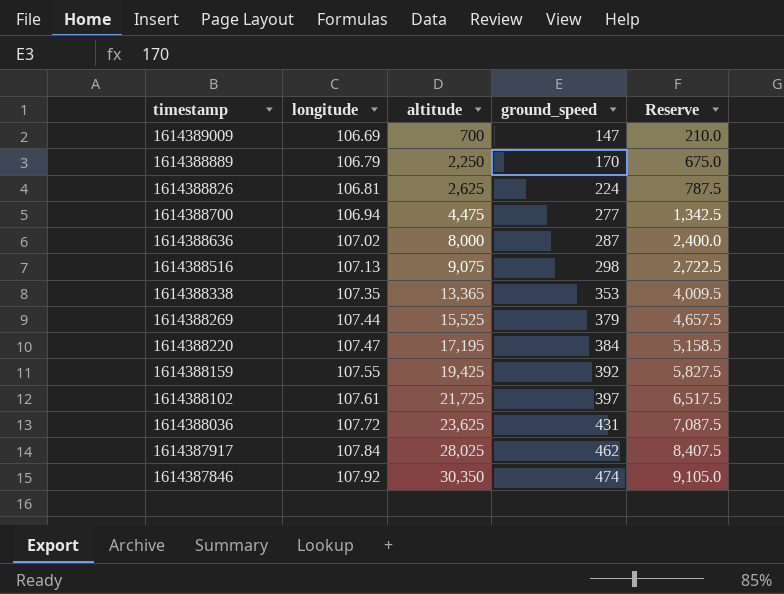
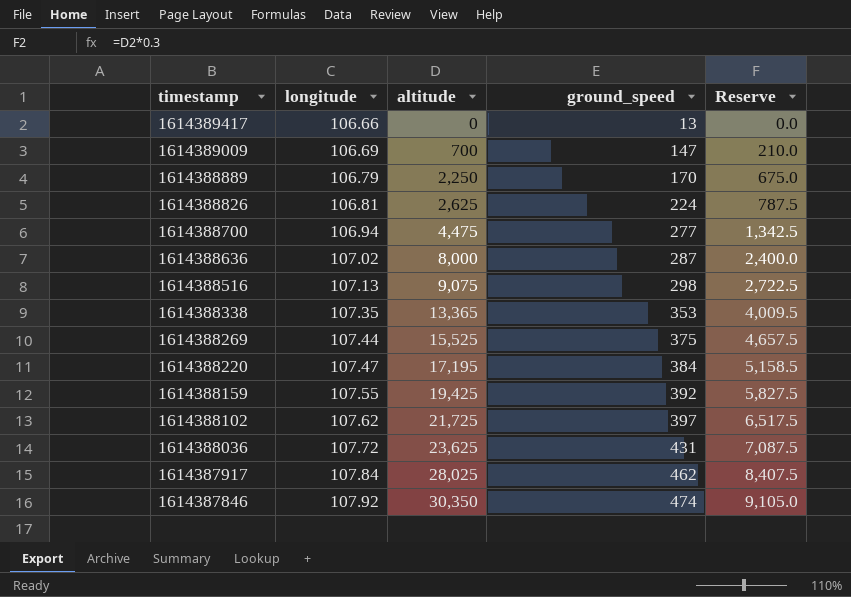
row 1614389417: none -> 106.66 | 0 | 13 | 0.0
1614388269 | ground_speed: 379 -> 375
1614388102 | longitude: 107.61 -> 107.62

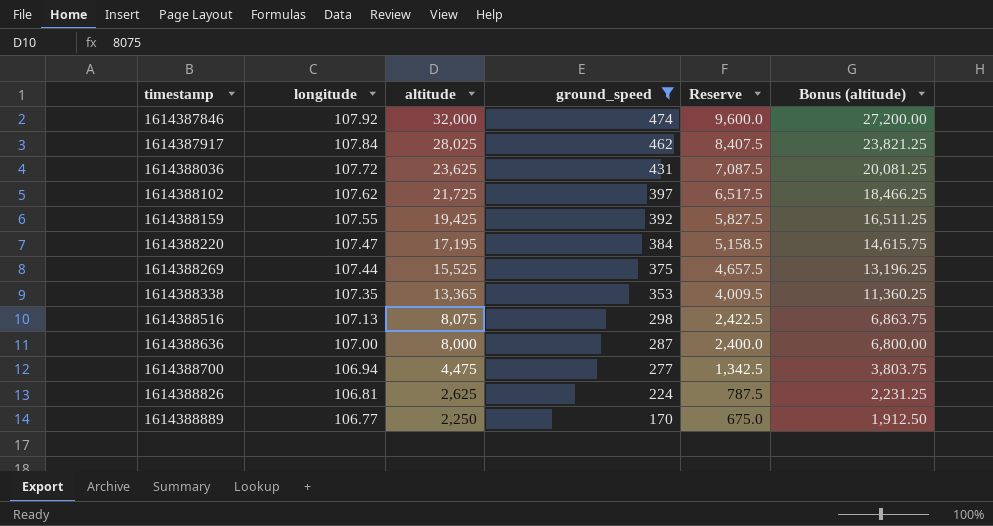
filter: none -> ground_speed >= 170
row order: timestamp descending -> timestamp ascending
column Bonus (altitude) | formula: none -> [altitude] * 0.85
1614387846 | altitude: 30,350 -> 32,000
1614387846 | Reserve: 9,105.0 -> 9,600.0
1614388516 | altitude: 9,075 -> 8,075
1614388516 | Reserve: 2,722.5 -> 2,422.5
1614388636 | longitude: 107.02 -> 107.00
1614388889 | longitude: 106.79 -> 106.77

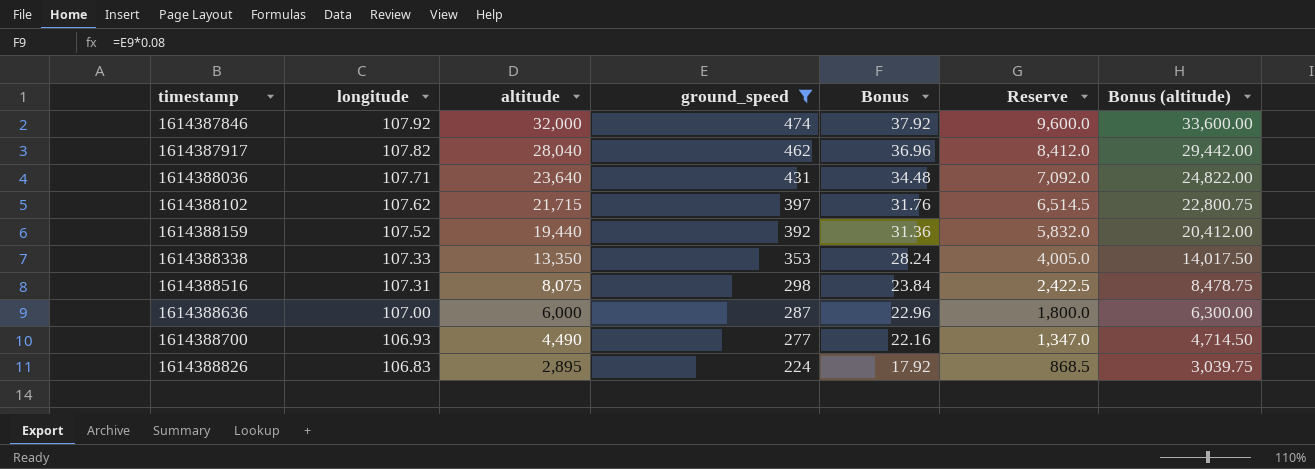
column Bonus | formula: none -> [ground_speed] * 0.08
column Bonus (altitude) | formula: [altitude] * 0.85 -> [altitude] * 1.05
row 1614388220: 107.47 | 17,195 | 384 | 5,158.5 | 14,615.75 -> none
row 1614388269: 107.44 | 15,525 | 375 | 4,657.5 | 13,196.25 -> none
row 1614388889: 106.77 | 2,250 | 170 | 675.0 | 1,912.50 -> none
1614387917 | longitude: 107.84 -> 107.82
1614387917 | altitude: 28,025 -> 28,040
1614387917 | Reserve: 8,407.5 -> 8,412.0
1614388036 | longitude: 107.72 -> 107.71
1614388036 | altitude: 23,625 -> 23,640
1614388036 | Reserve: 7,087.5 -> 7,092.0
1614388102 | altitude: 21,725 -> 21,715
1614388102 | Reserve: 6,517.5 -> 6,514.5
1614388159 | longitude: 107.55 -> 107.52
1614388159 | altitude: 19,425 -> 19,440
1614388159 | Reserve: 5,827.5 -> 5,832.0
1614388338 | longitude: 107.35 -> 107.33
1614388338 | altitude: 13,365 -> 13,350
1614388338 | Reserve: 4,009.5 -> 4,005.0
1614388516 | longitude: 107.13 -> 107.31
1614388636 | altitude: 8,000 -> 6,000
1614388636 | Reserve: 2,400.0 -> 1,800.0
1614388700 | longitude: 106.94 -> 106.93
1614388700 | altitude: 4,475 -> 4,490
1614388700 | Reserve: 1,342.5 -> 1,347.0
1614388826 | longitude: 106.81 -> 106.83
1614388826 | altitude: 2,625 -> 2,895
1614388826 | Reserve: 787.5 -> 868.5

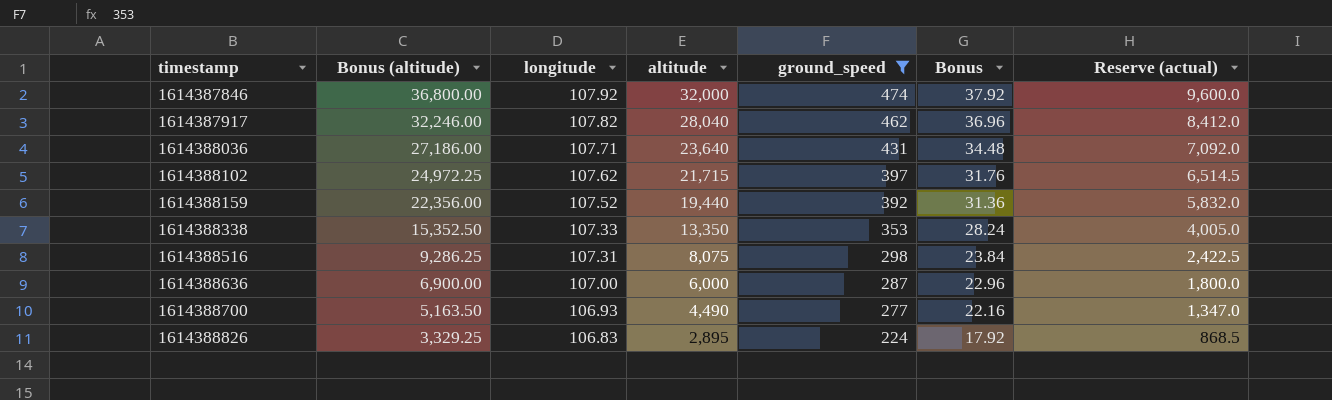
column Bonus (altitude) | formula: [altitude] * 1.05 -> [altitude] * 1.15
column Bonus (altitude) | position: 7 -> 2
column name: Reserve -> Reserve (actual)

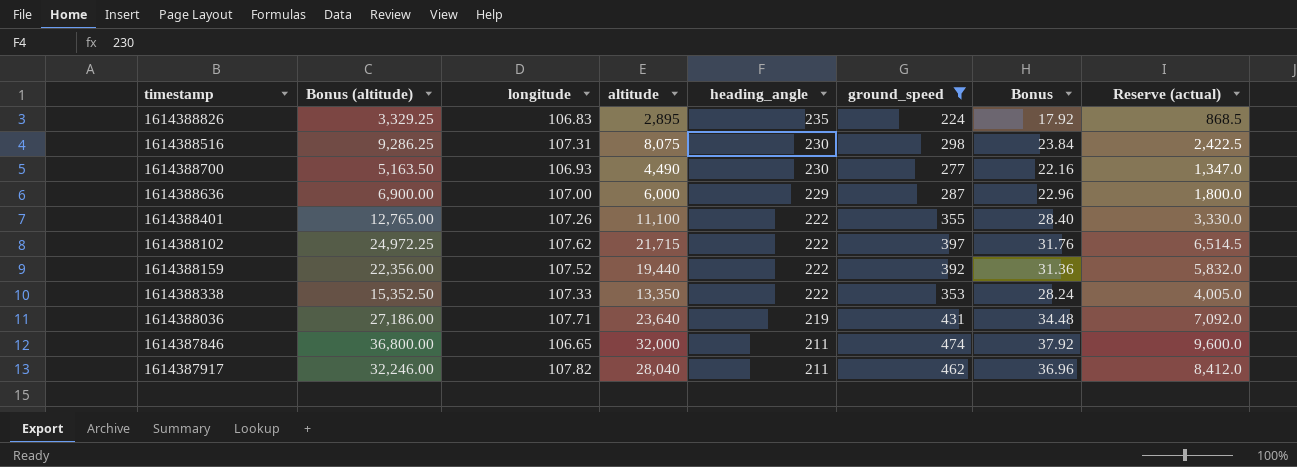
row order: timestamp ascending -> heading_angle descending
column heading_angle | position: none -> 5
row 1614388401: none -> 12,765.00 | 107.26 | 11,100 | 222 | 355 | 28.40 | 3,330.0
1614387846 | longitude: 107.92 -> 106.65

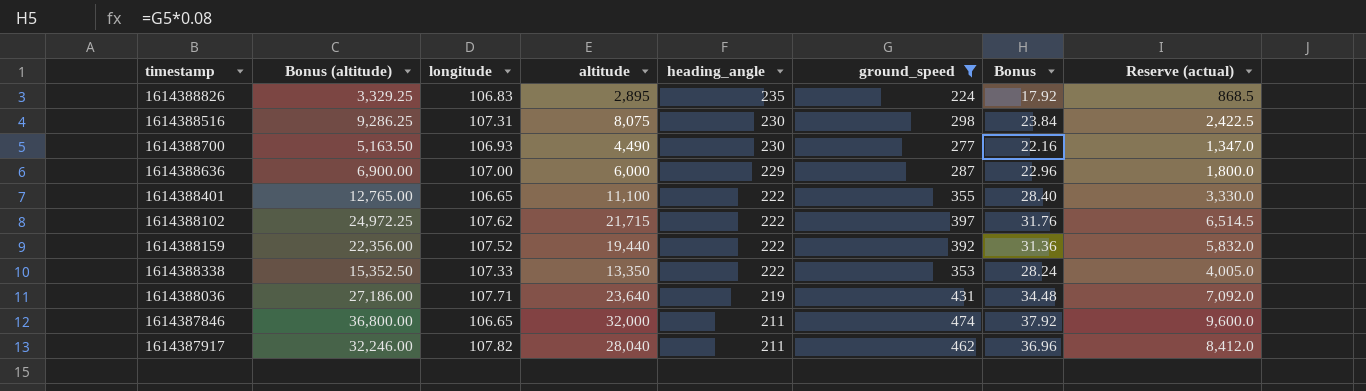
1614388401 | longitude: 107.26 -> 106.65

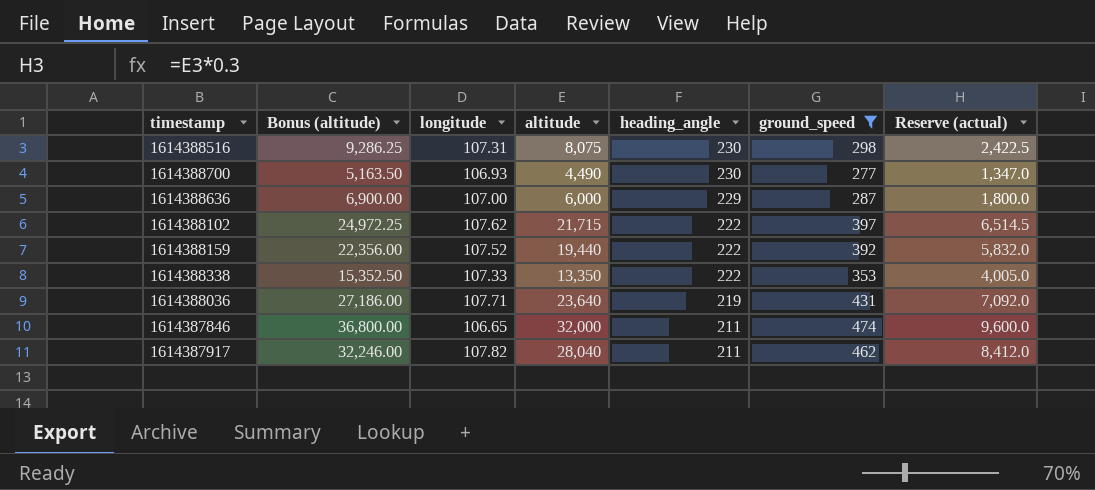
column Bonus | formula: [ground_speed] * 0.08 -> none
row 1614388826: 3,329.25 | 106.83 | 2,895 | 235 | 224 | 17.92 | 868.5 -> none
row 1614388401: 12,765.00 | 106.65 | 11,100 | 222 | 355 | 28.40 | 3,330.0 -> none

